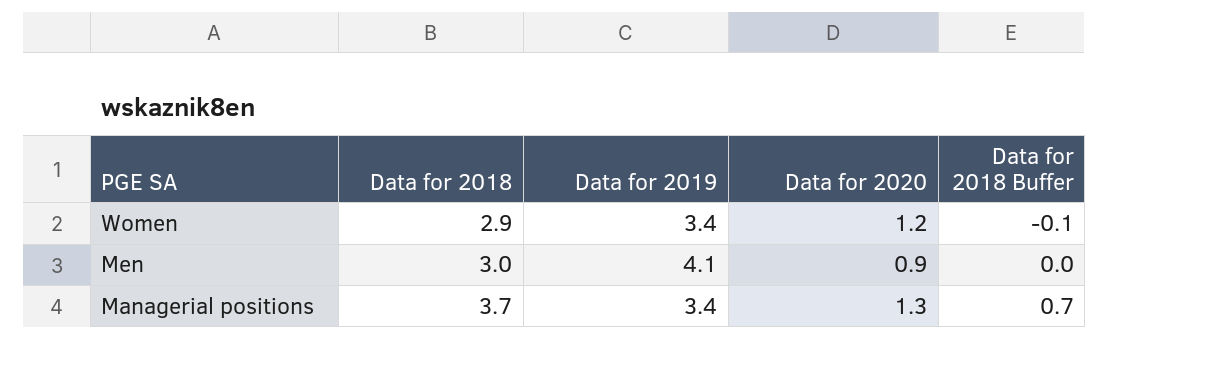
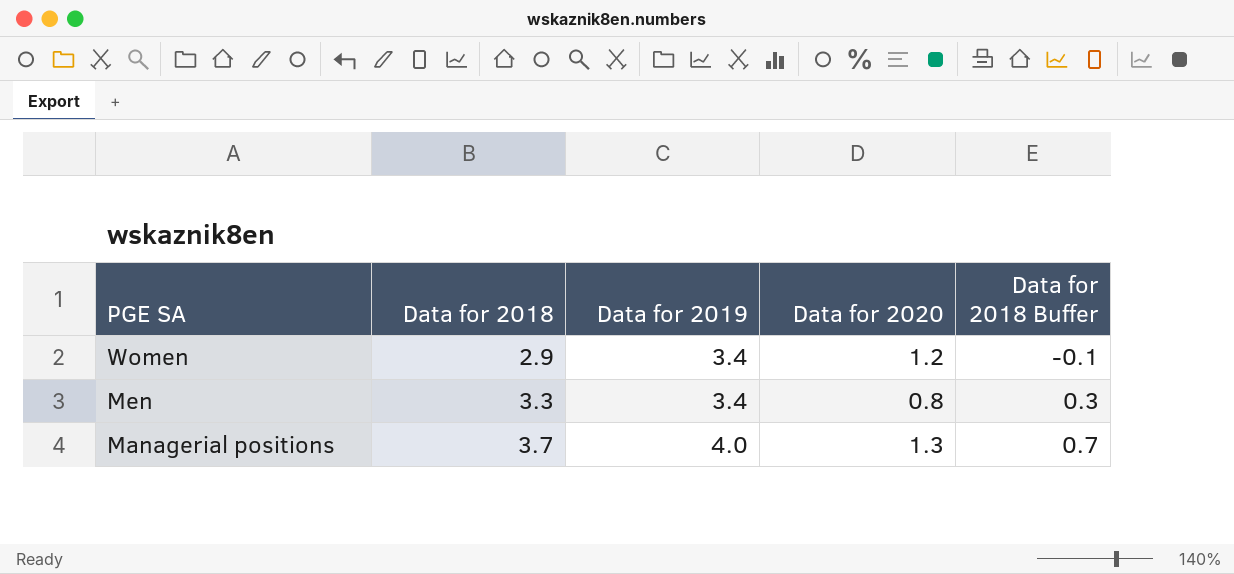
Men | Data for 2018: 3.0 -> 3.3
Men | Data for 2019: 4.1 -> 3.4
Men | Data for 2020: 0.9 -> 0.8
Men | Data for 2018 Buffer: 0.0 -> 0.3
Managerial positions | Data for 2019: 3.4 -> 4.0

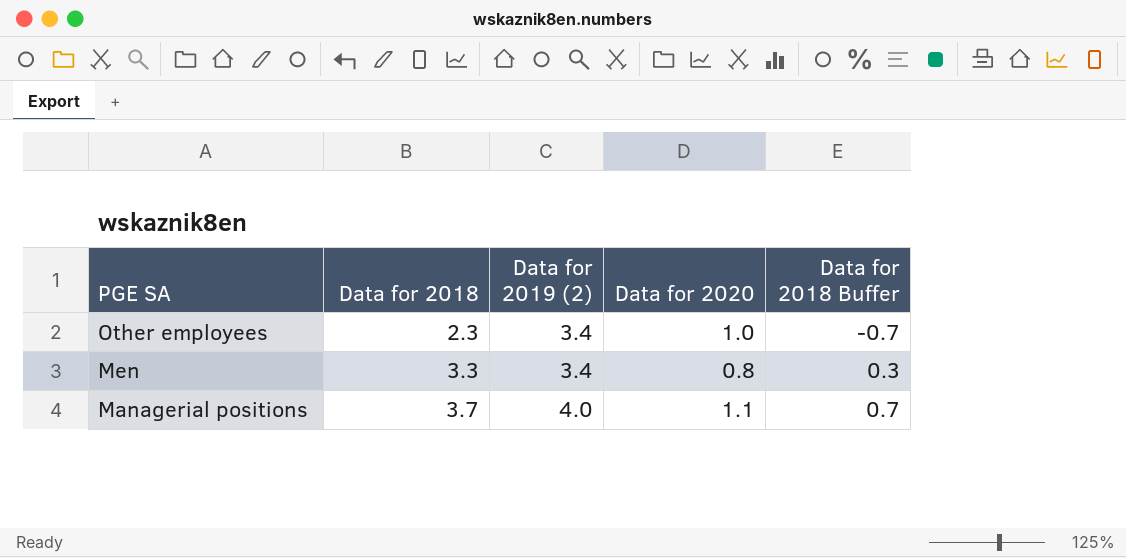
column name: Data for 2019 -> Data for 2019 (2)
row Women: 2.9 | 3.4 | 1.2 | -0.1 -> none
row Other employees: none -> 2.3 | 3.4 | 1.0 | -0.7
Managerial positions | Data for 2020: 1.3 -> 1.1

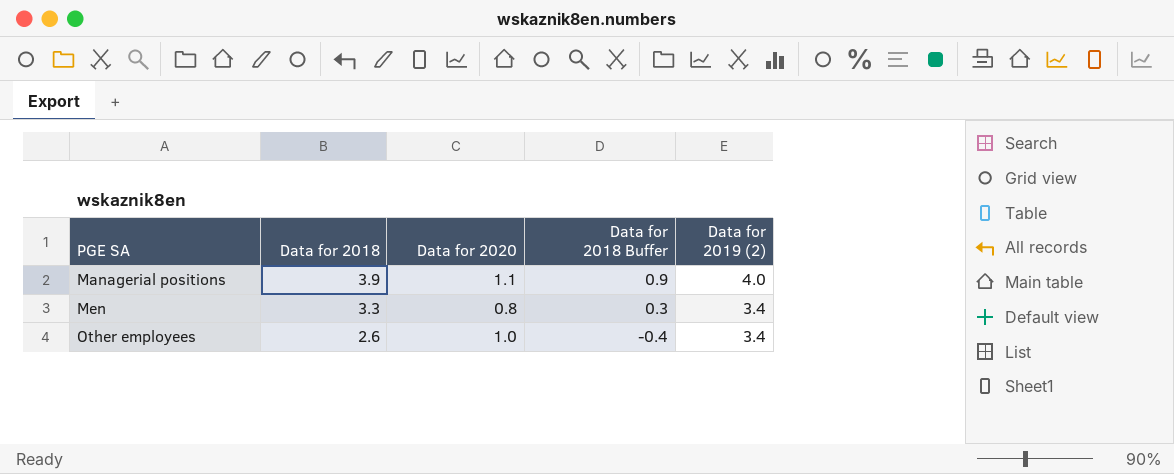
row order: PGE SA descending -> PGE SA ascending
column Data for 2019 (2) | position: 3 -> 5
Managerial positions | Data for 2018: 3.7 -> 3.9
Managerial positions | Data for 2018 Buffer: 0.7 -> 0.9
Other employees | Data for 2018: 2.3 -> 2.6
Other employees | Data for 2018 Buffer: -0.7 -> -0.4

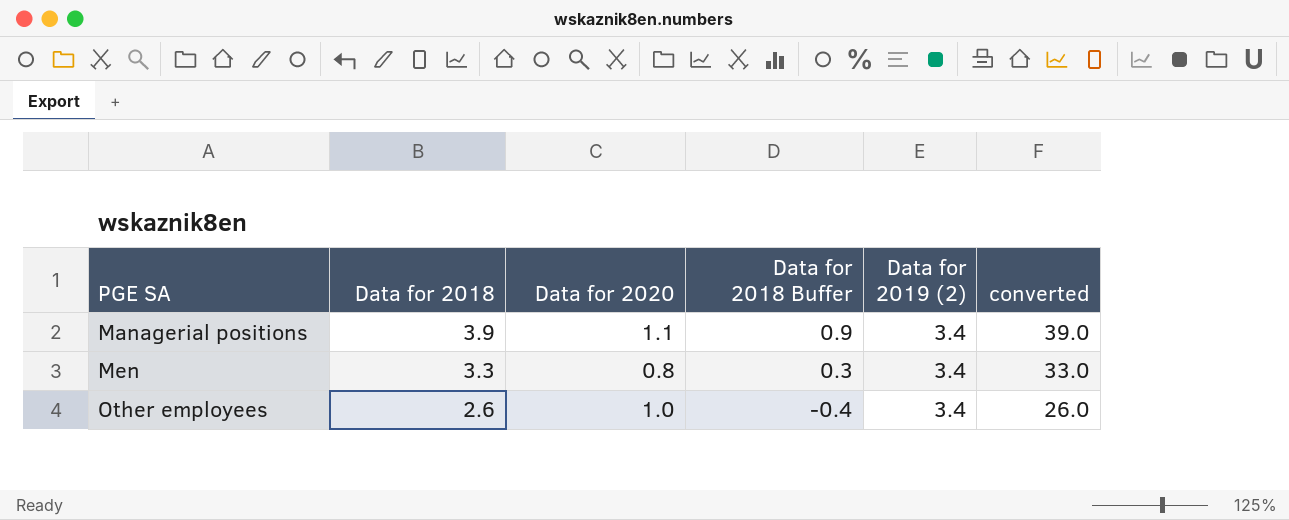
column converted | formula: none -> [Data for 2018] * 10
Managerial positions | Data for 2019 (2): 4.0 -> 3.4

